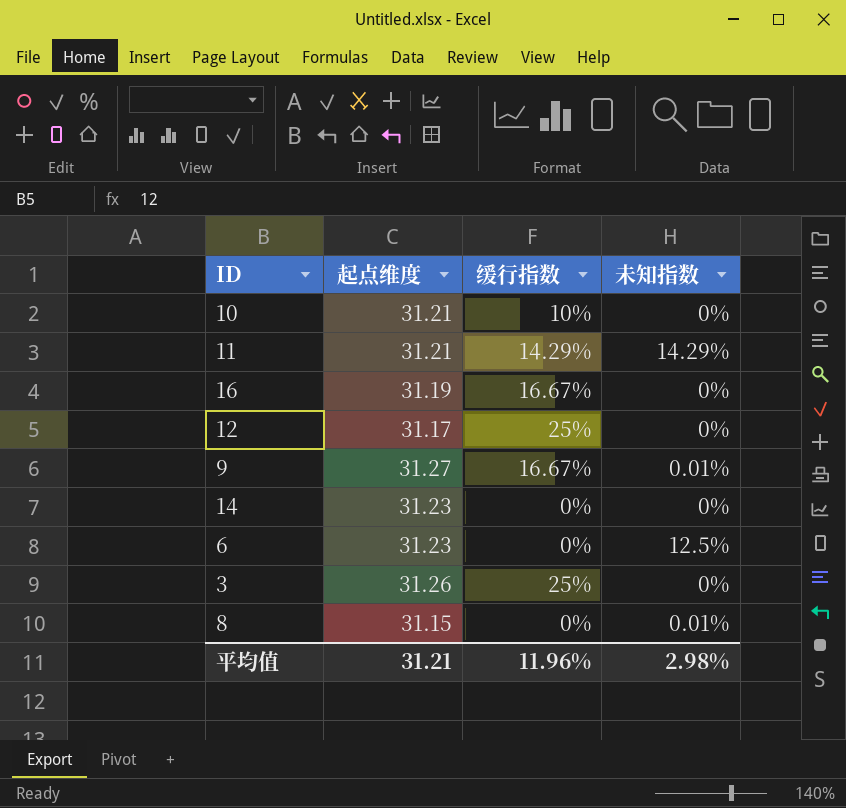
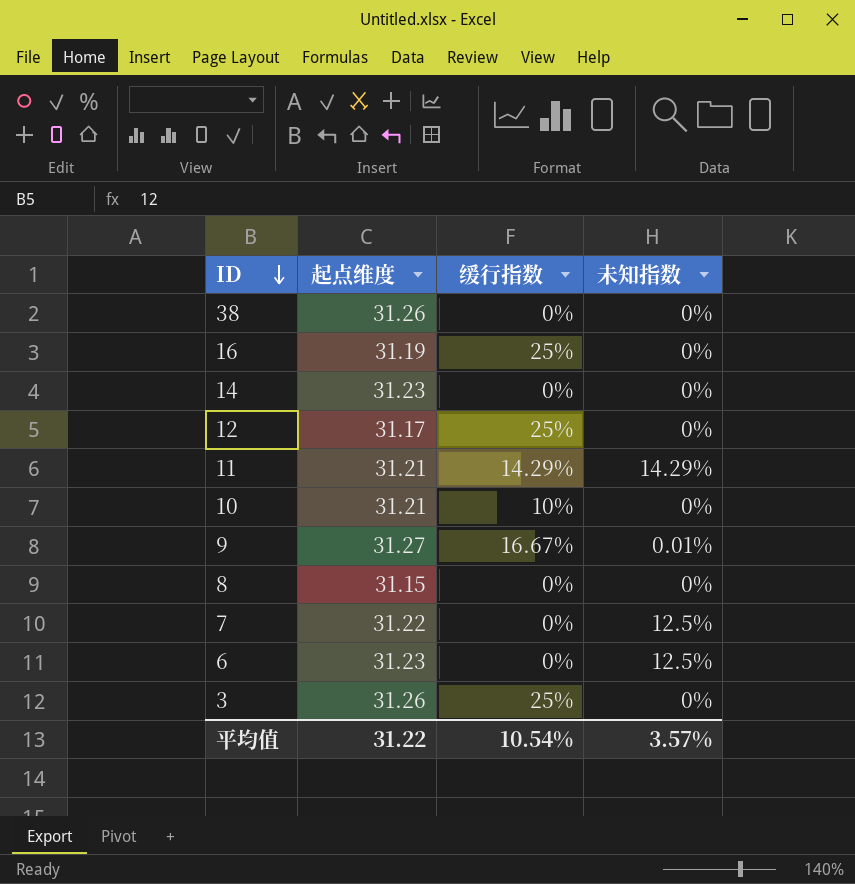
row order: none -> ID descending
row 38: none -> 31.26 | 0% | 0%
16 | 缓行指数: 16.67% -> 25%
8 | 未知指数: 0.01% -> 0%
row 7: none -> 31.22 | 0% | 12.5%
平均值 | 起点维度: 31.21 -> 31.22
平均值 | 缓行指数: 11.96% -> 10.54%
平均值 | 未知指数: 2.98% -> 3.57%

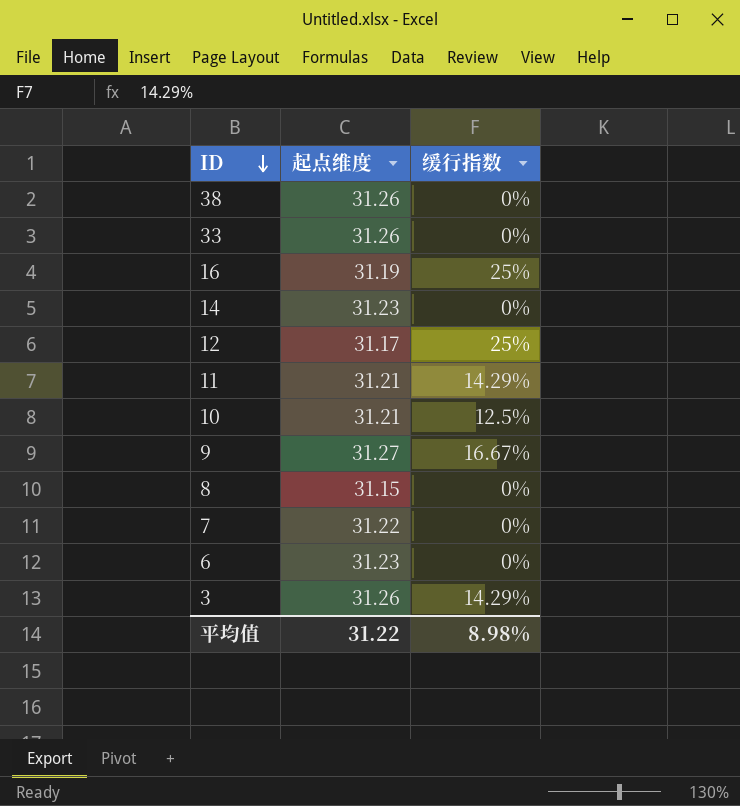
column 未知指数 | position: 4 -> none
row 33: none -> 31.26 | 0%
10 | 缓行指数: 10% -> 12.5%
3 | 缓行指数: 25% -> 14.29%
平均值 | 缓行指数: 10.54% -> 8.98%

